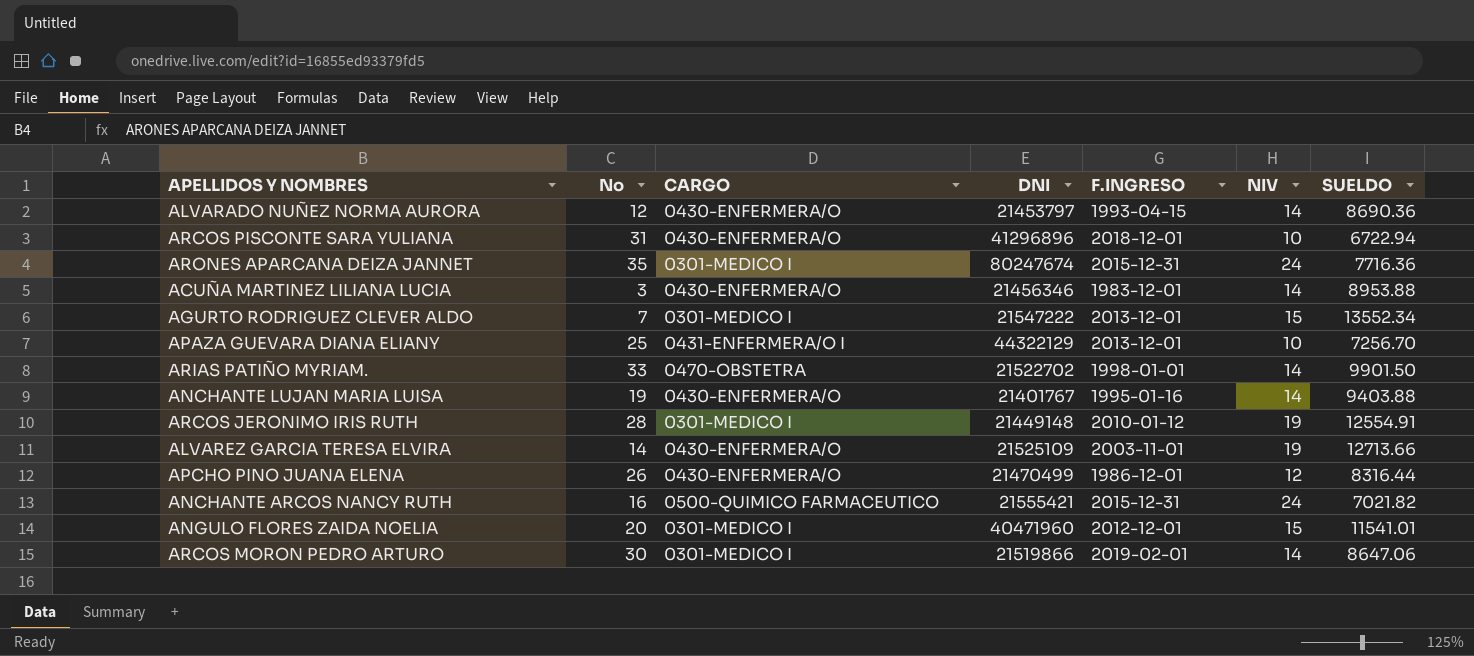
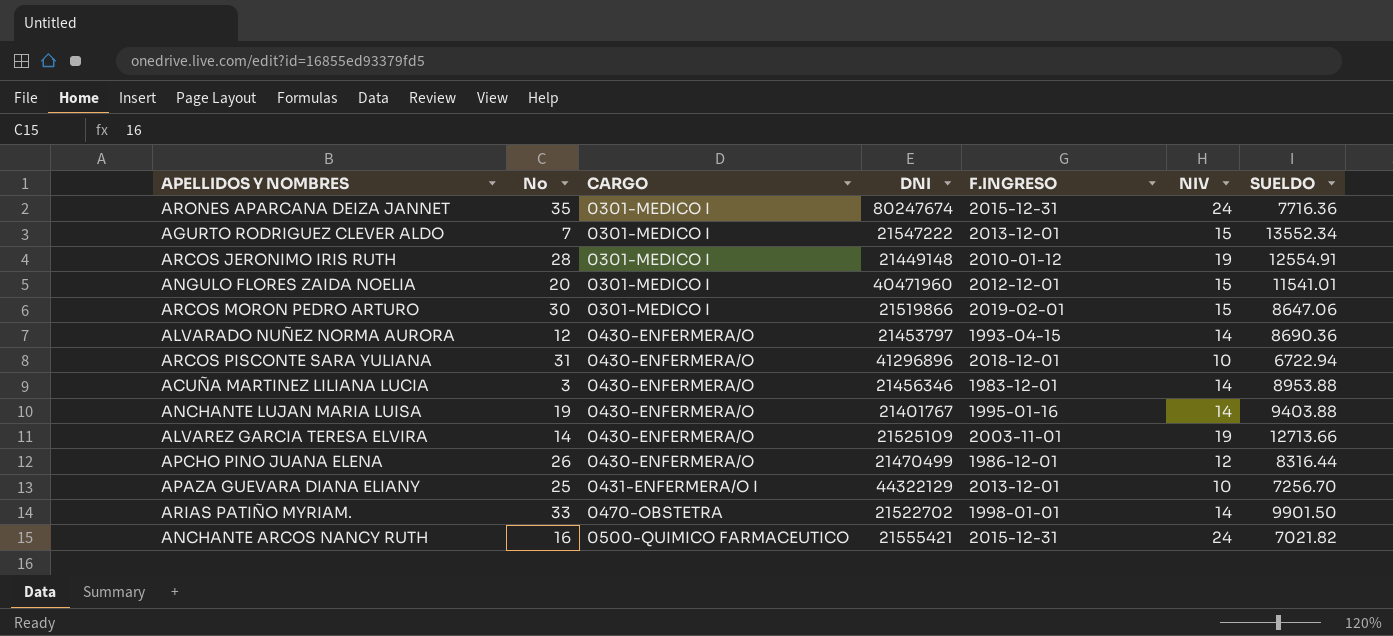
row order: none -> CARGO ascending
ARCOS MORON PEDRO ARTURO | NIV: 14 -> 15

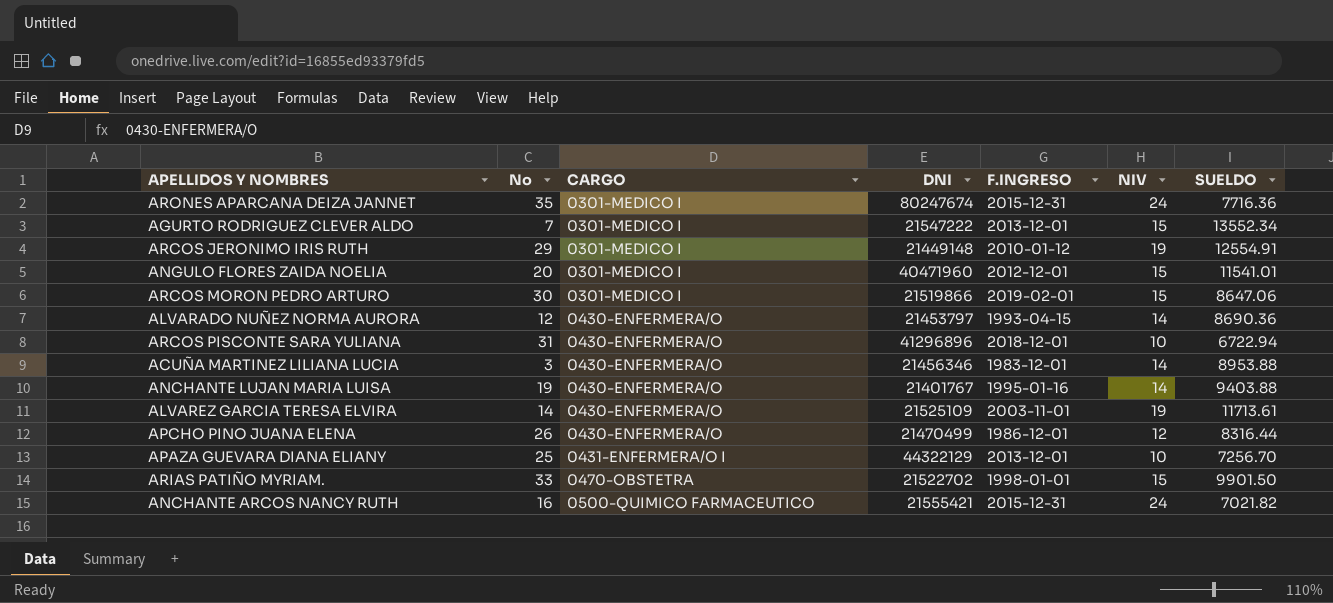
ARCOS JERONIMO IRIS RUTH | No: 28 -> 29
ALVAREZ GARCIA TERESA ELVIRA | SUELDO: 12713.66 -> 11713.61
ARIAS PATIÑO MYRIAM. | NIV: 14 -> 15

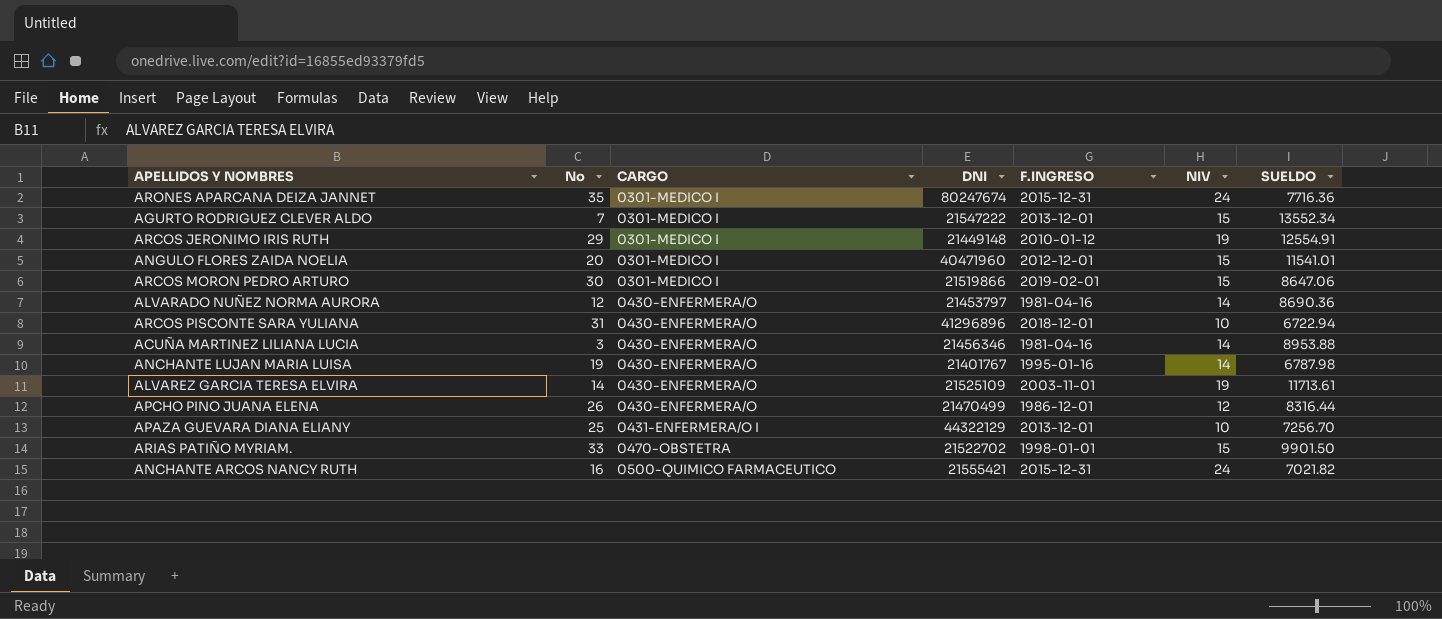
ALVARADO NUÑEZ NORMA AURORA | F.INGRESO: 1993-04-15 -> 1981-04-16
ACUÑA MARTINEZ LILIANA LUCIA | F.INGRESO: 1983-12-01 -> 1981-04-16
ANCHANTE LUJAN MARIA LUISA | SUELDO: 9403.88 -> 6787.98

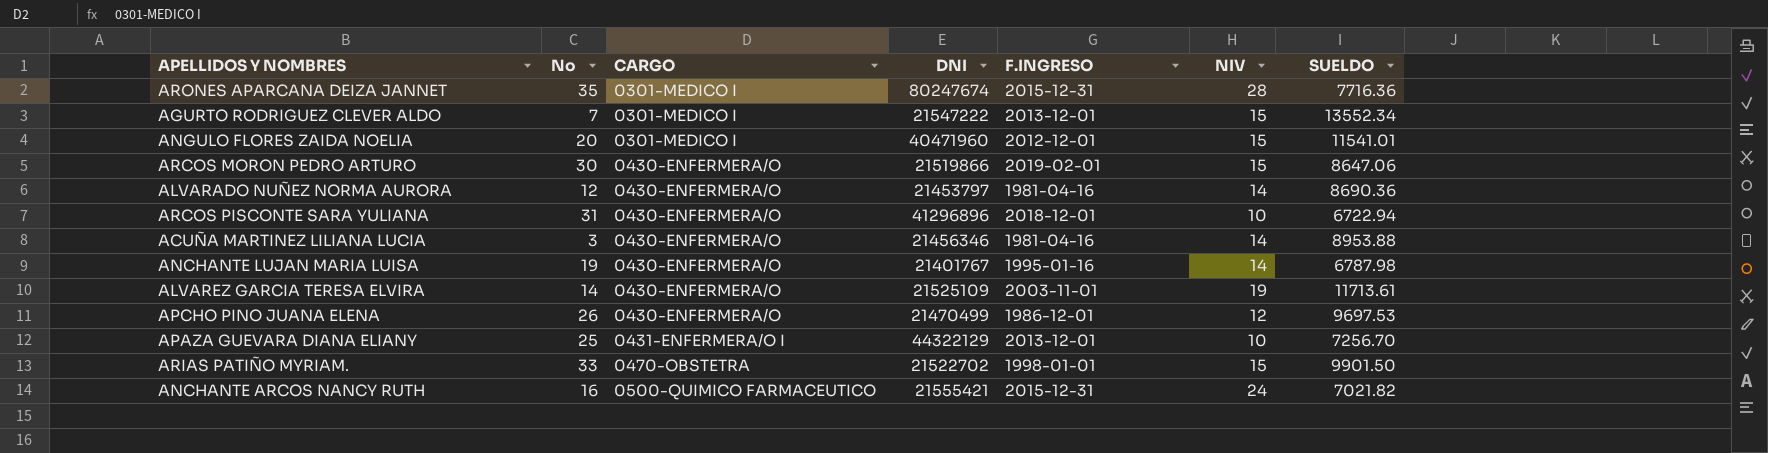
row ARCOS JERONIMO IRIS RUTH: 29 | 0301-MEDICO I | 21449148 | 2010-01-12 | 19 | 12554.91 -> none
ARONES APARCANA DEIZA JANNET | NIV: 24 -> 28
ARCOS MORON PEDRO ARTURO | CARGO: 0301-MEDICO I -> 0430-ENFERMERA/O
APCHO PINO JUANA ELENA | SUELDO: 8316.44 -> 9697.53

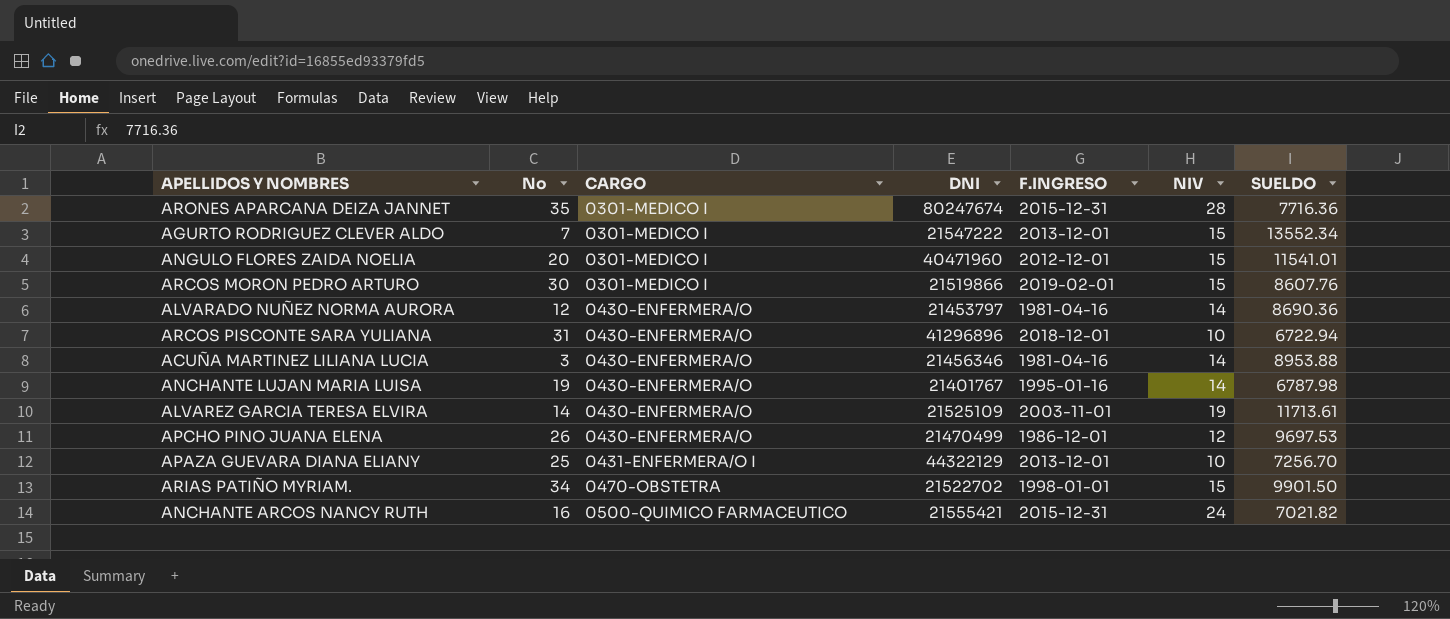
ARCOS MORON PEDRO ARTURO | CARGO: 0430-ENFERMERA/O -> 0301-MEDICO I
ARCOS MORON PEDRO ARTURO | SUELDO: 8647.06 -> 8607.76
ARIAS PATIÑO MYRIAM. | No: 33 -> 34

